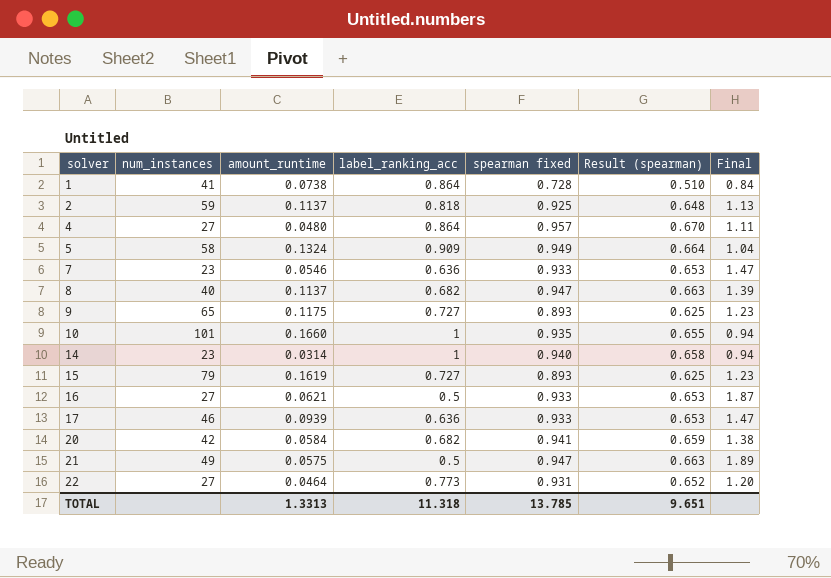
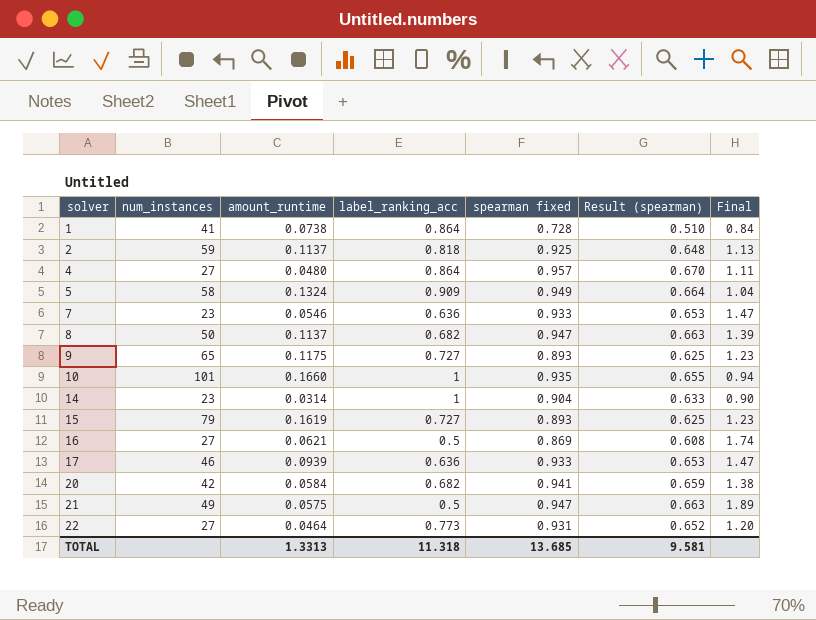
8 | num_instances: 40 -> 50
14 | spearman fixed: 0.940 -> 0.904
14 | Result (spearman): 0.658 -> 0.633
14 | Final: 0.94 -> 0.90
16 | spearman fixed: 0.933 -> 0.869
16 | Result (spearman): 0.653 -> 0.608
16 | Final: 1.87 -> 1.74
TOTAL | spearman fixed: 13.785 -> 13.685
TOTAL | Result (spearman): 9.651 -> 9.581

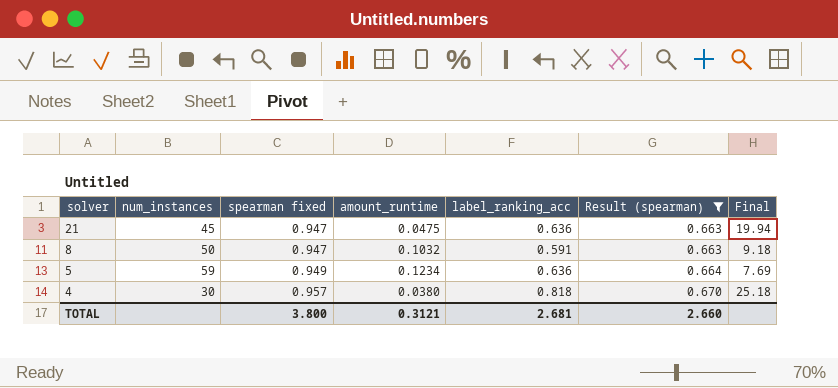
filter: none -> Result (spearman) >= 0.663
row order: solver ascending -> solver descending
column spearman fixed | position: 5 -> 3
column Final | formula: [spearman fixed] / [label_ranking_acc] -> [spearman fixed] / [amount_runtime]
21 | num_instances: 49 -> 45
21 | amount_runtime: 0.0575 -> 0.0475
21 | label_ranking_acc: 0.5 -> 0.636
8 | amount_runtime: 0.1137 -> 0.1032
8 | label_ranking_acc: 0.682 -> 0.591
5 | num_instances: 58 -> 59
5 | amount_runtime: 0.1324 -> 0.1234
5 | label_ranking_acc: 0.909 -> 0.636
4 | num_instances: 27 -> 30
4 | amount_runtime: 0.0480 -> 0.0380
4 | label_ranking_acc: 0.864 -> 0.818
TOTAL | spearman fixed: 13.685 -> 3.800
TOTAL | amount_runtime: 1.3313 -> 0.3121
TOTAL | label_ranking_acc: 11.318 -> 2.681
TOTAL | Result (spearman): 9.581 -> 2.660

